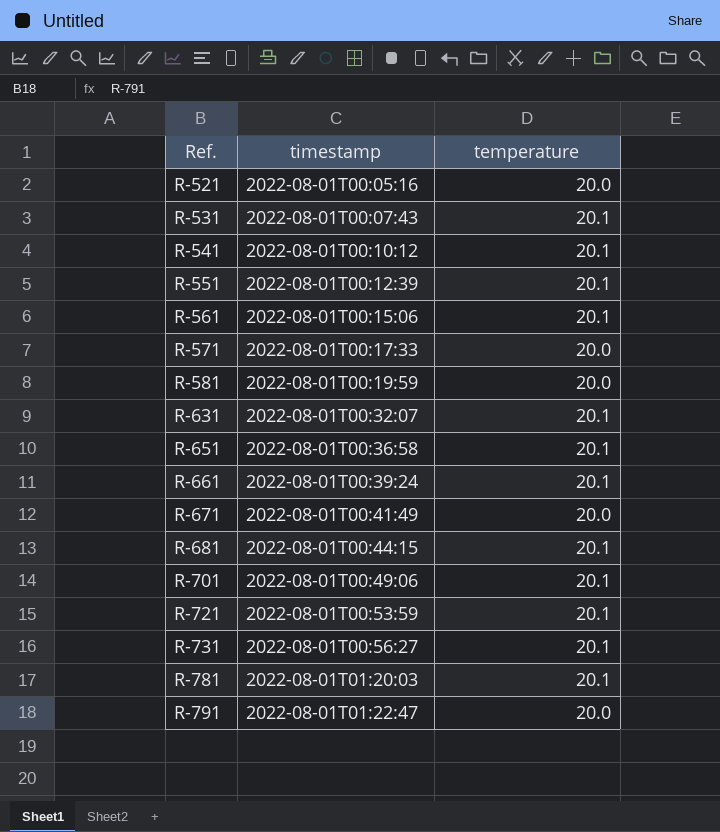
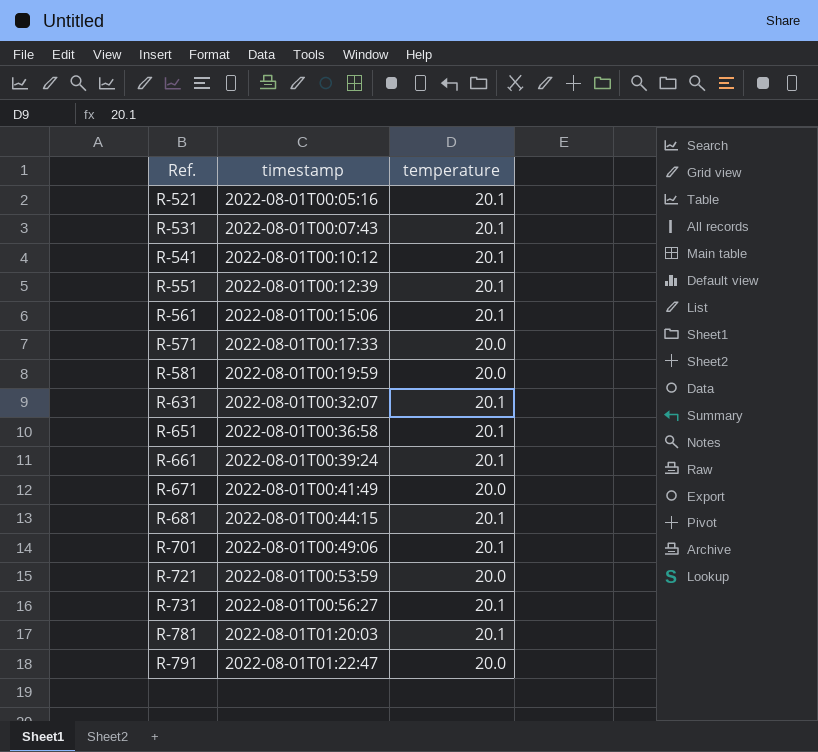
R-521 | temperature: 20.0 -> 20.1
R-721 | temperature: 20.1 -> 20.0

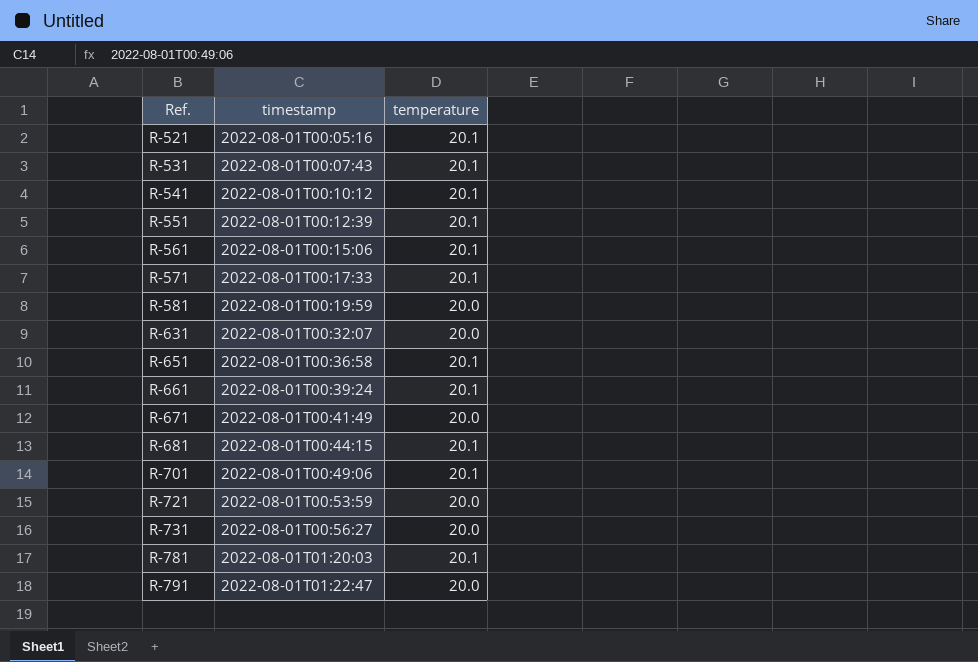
R-571 | temperature: 20.0 -> 20.1
R-631 | temperature: 20.1 -> 20.0
R-731 | temperature: 20.1 -> 20.0

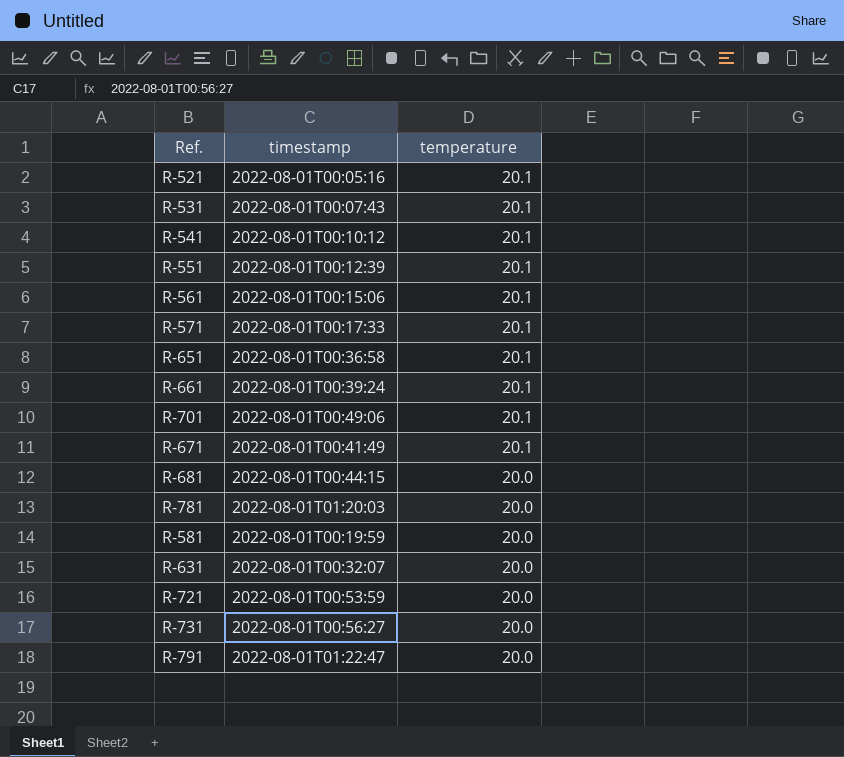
row order: Ref. ascending -> temperature descending
R-671 | temperature: 20.0 -> 20.1
R-681 | temperature: 20.1 -> 20.0
R-781 | temperature: 20.1 -> 20.0

